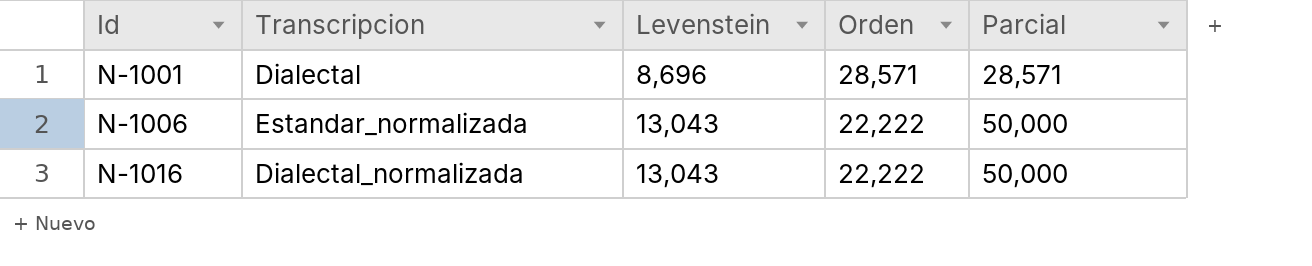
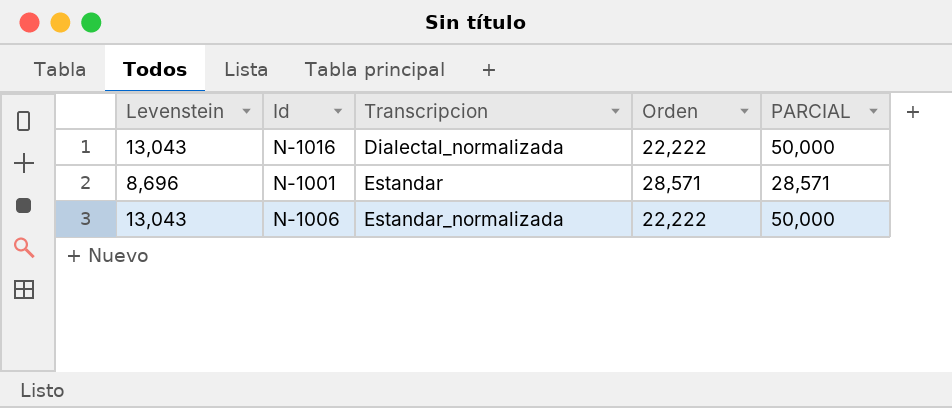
row order: Id ascending -> Transcripcion ascending
column Levenstein | position: 3 -> 1
column name: Parcial -> PARCIAL
N-1001 | Transcripcion: Dialectal -> Estandar

